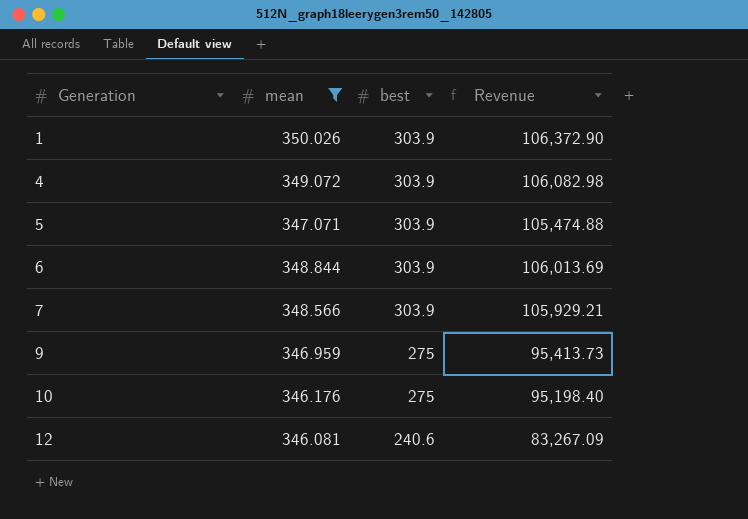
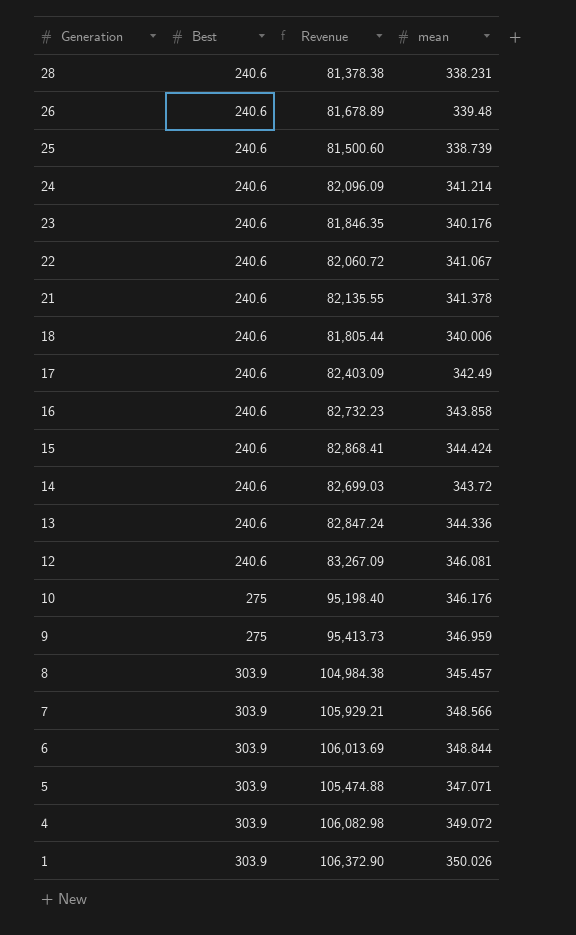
filter: mean >= 346.081 -> none
row order: Generation ascending -> Generation descending
column name: best -> Best
column mean | position: 2 -> 4

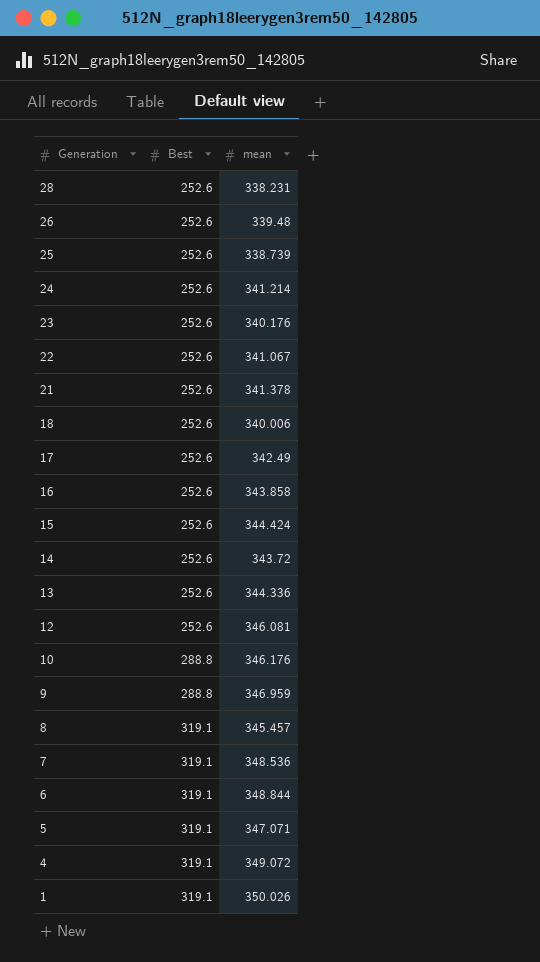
column Revenue | formula: [Best] * [mean] -> none
28 | Best: 240.6 -> 252.6
26 | Best: 240.6 -> 252.6
25 | Best: 240.6 -> 252.6
24 | Best: 240.6 -> 252.6
23 | Best: 240.6 -> 252.6
22 | Best: 240.6 -> 252.6
21 | Best: 240.6 -> 252.6
18 | Best: 240.6 -> 252.6
17 | Best: 240.6 -> 252.6
16 | Best: 240.6 -> 252.6
15 | Best: 240.6 -> 252.6
14 | Best: 240.6 -> 252.6
13 | Best: 240.6 -> 252.6
12 | Best: 240.6 -> 252.6
10 | Best: 275 -> 288.8
9 | Best: 275 -> 288.8
8 | Best: 303.9 -> 319.1
7 | Best: 303.9 -> 319.1
7 | mean: 348.566 -> 348.536
6 | Best: 303.9 -> 319.1
5 | Best: 303.9 -> 319.1
4 | Best: 303.9 -> 319.1
1 | Best: 303.9 -> 319.1

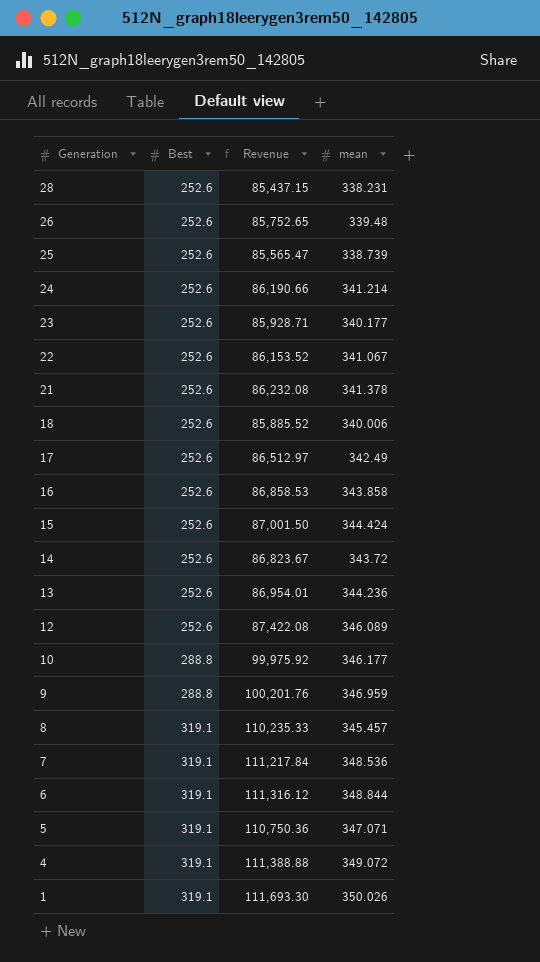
column Revenue | formula: none -> [Best] * [mean]
23 | mean: 340.176 -> 340.177
13 | mean: 344.336 -> 344.236
12 | mean: 346.081 -> 346.089
10 | mean: 346.176 -> 346.177

